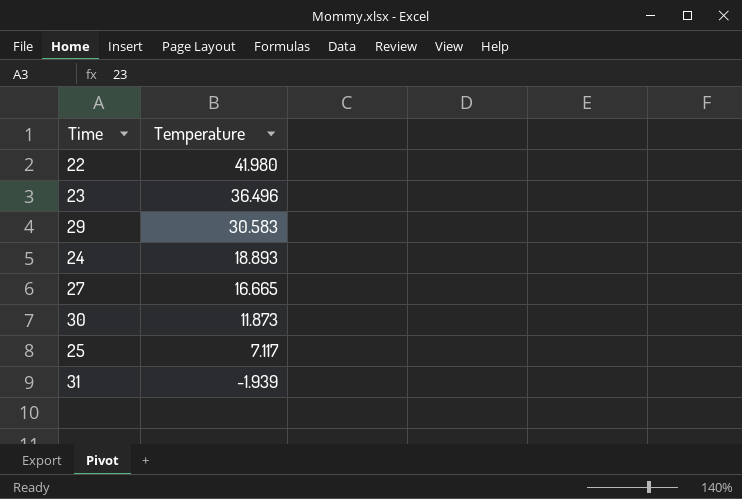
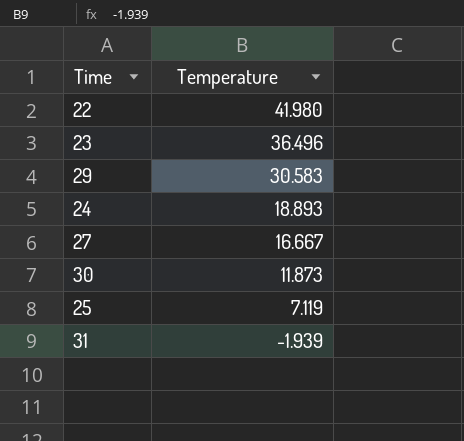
27 | Temperature: 16.665 -> 16.667
25 | Temperature: 7.117 -> 7.119

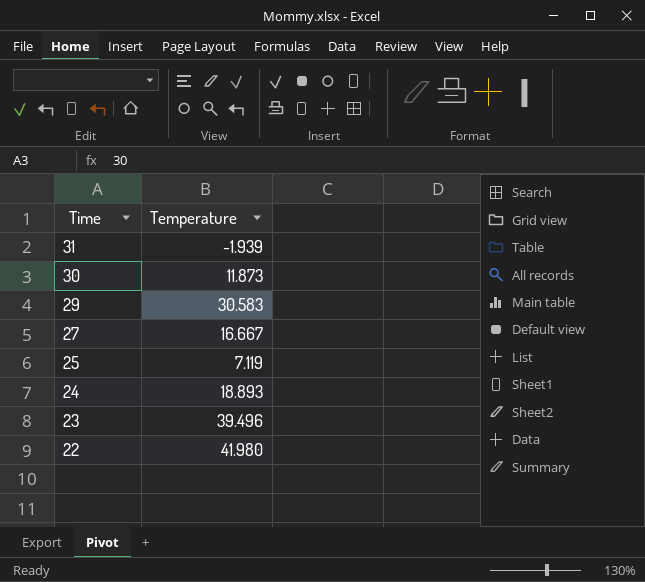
row order: Temperature descending -> Time descending
23 | Temperature: 36.496 -> 39.496

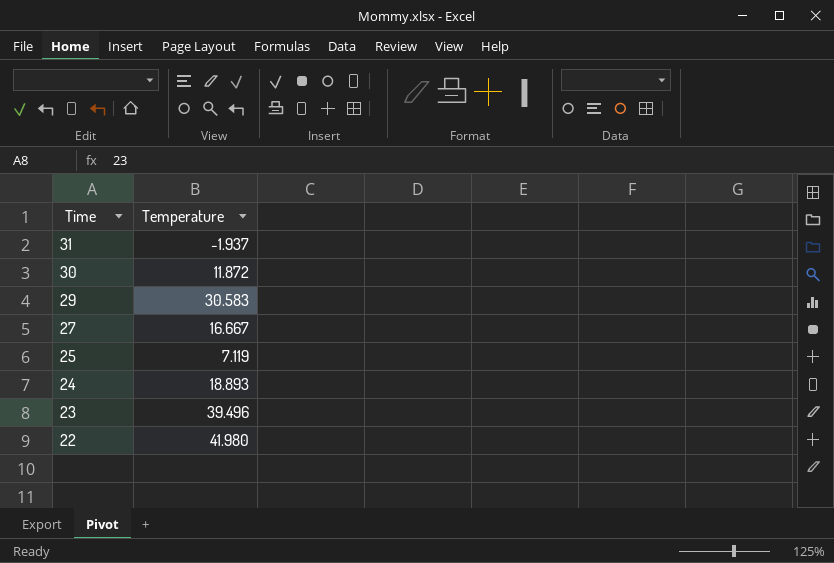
31 | Temperature: -1.939 -> -1.937
30 | Temperature: 11.873 -> 11.872

